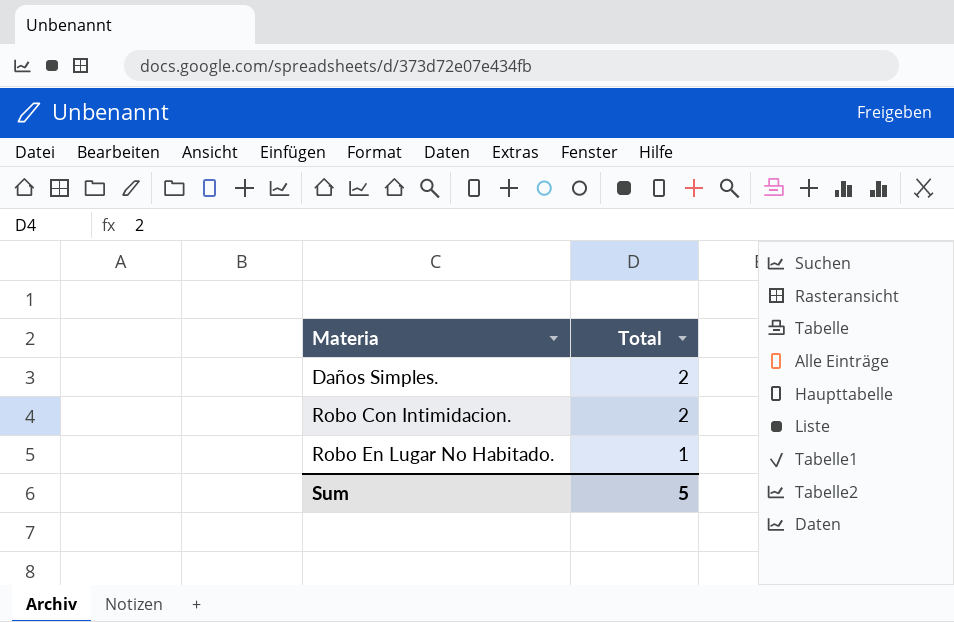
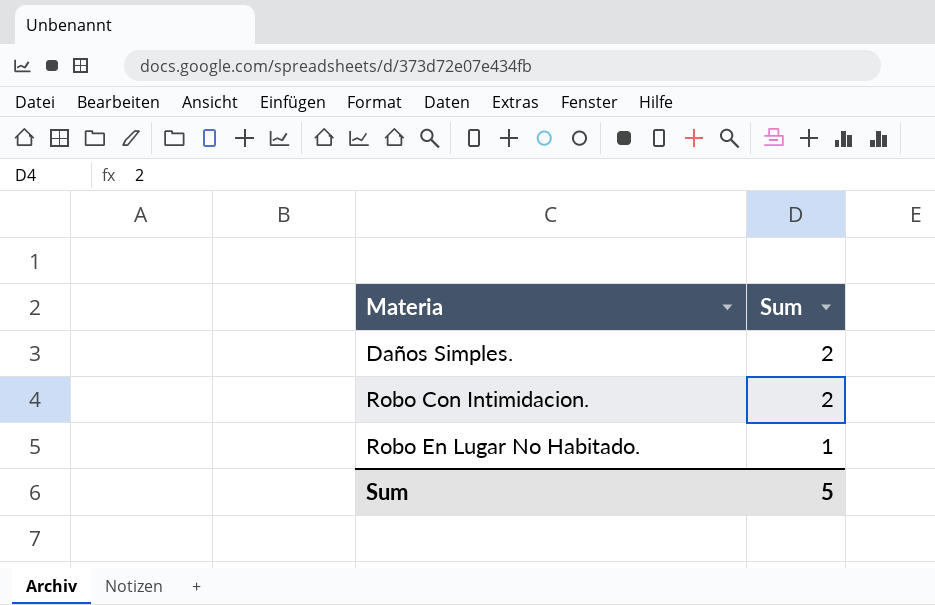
column name: Total -> Sum

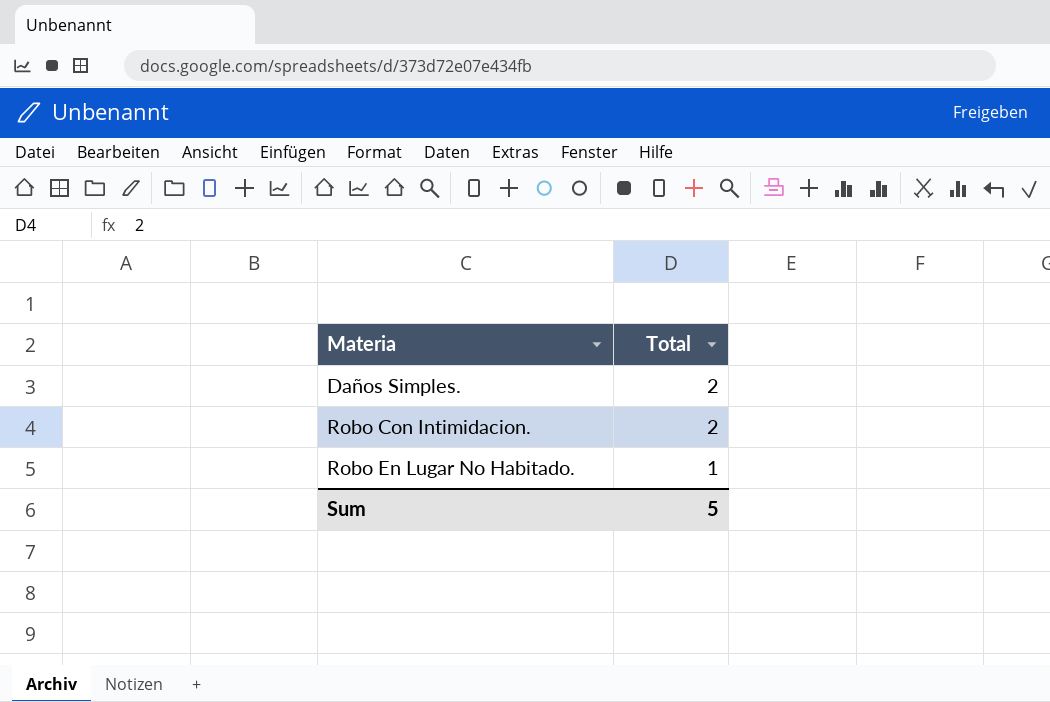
column name: Sum -> Total

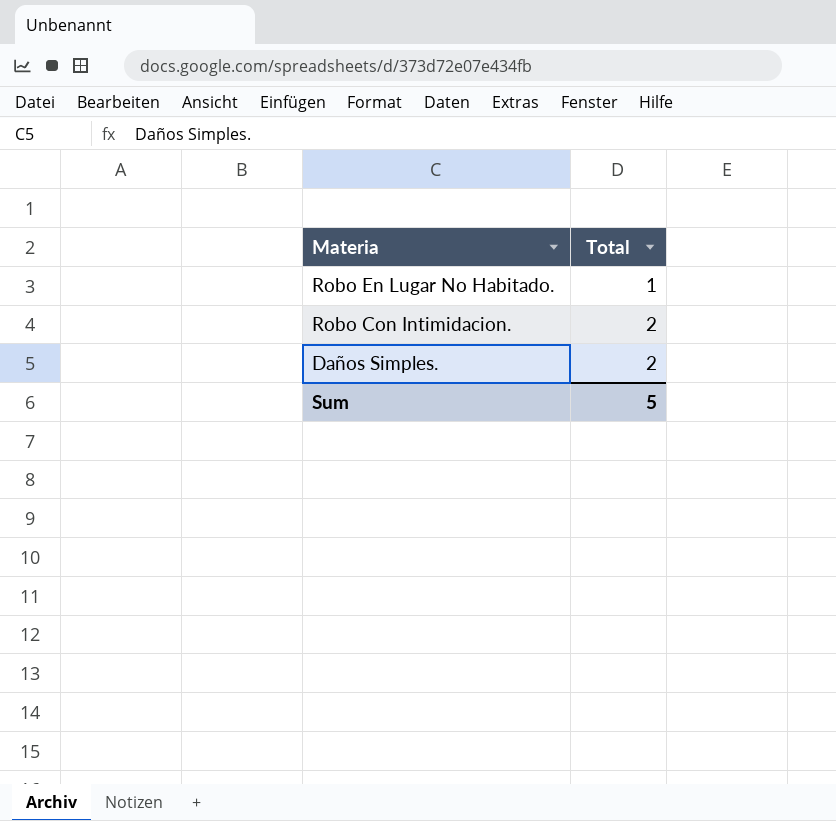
row order: Materia ascending -> Materia descending

